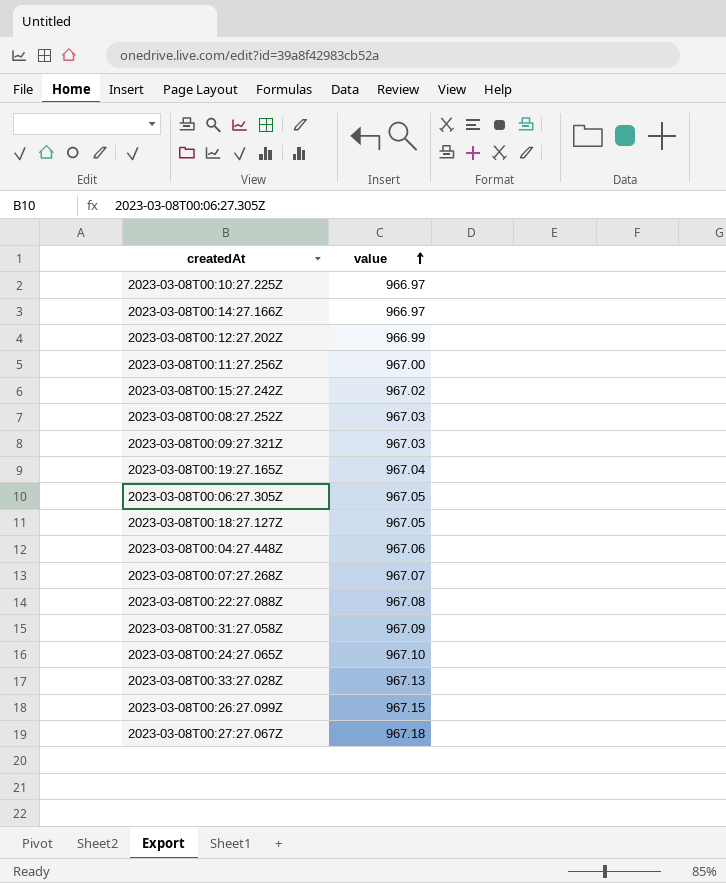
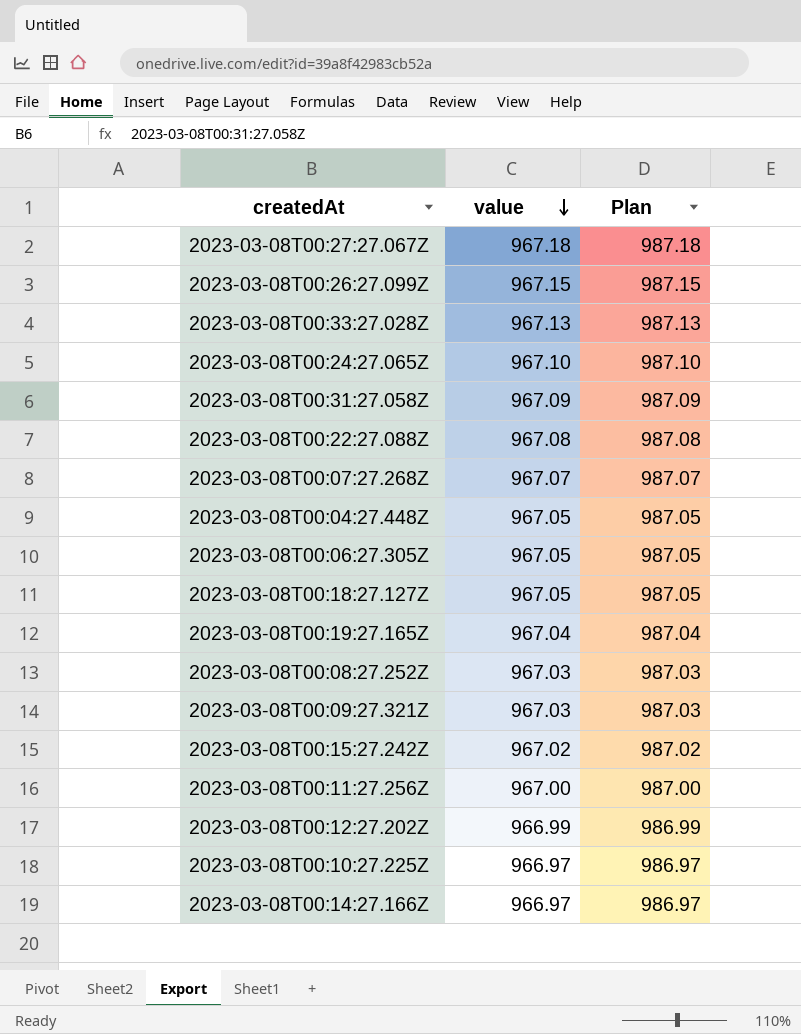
row order: value ascending -> value descending
column Plan | formula: none -> [value] + 20
2023-03-08T00:04:27.448Z | value: 967.06 -> 967.05

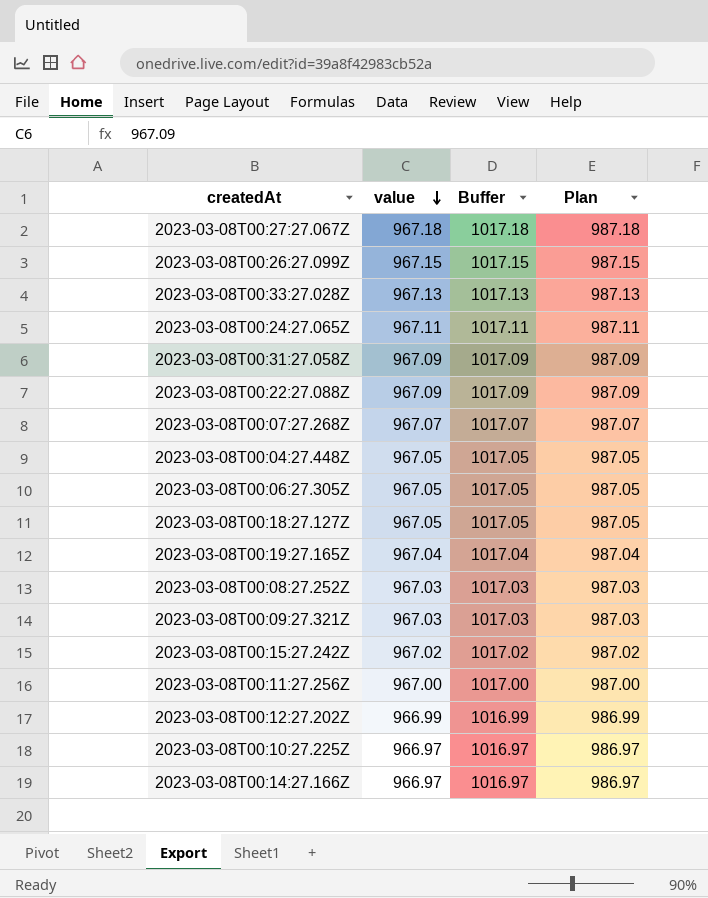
column Buffer | formula: none -> [value] + 50
2023-03-08T00:24:27.065Z | value: 967.10 -> 967.11
2023-03-08T00:24:27.065Z | Plan: 987.10 -> 987.11
2023-03-08T00:22:27.088Z | value: 967.08 -> 967.09
2023-03-08T00:22:27.088Z | Plan: 987.08 -> 987.09

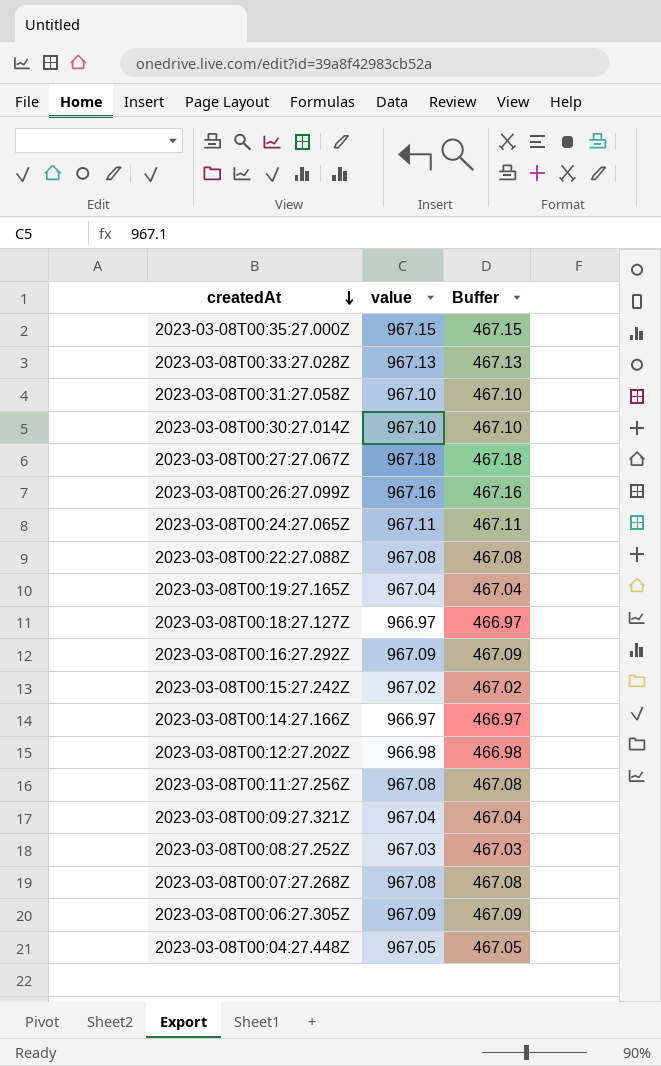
row order: value descending -> createdAt descending
column Plan | formula: [value] + 20 -> none
column Buffer | formula: [value] + 50 -> [value] - 500
row 2023-03-08T00:10:27.225Z: 966.97 | 1016.97 | 986.97 -> none
row 2023-03-08T00:35:27.000Z: none -> 967.15 | 467.15
2023-03-08T00:31:27.058Z | value: 967.09 -> 967.10
row 2023-03-08T00:30:27.014Z: none -> 967.10 | 467.10
2023-03-08T00:26:27.099Z | value: 967.15 -> 967.16
2023-03-08T00:22:27.088Z | value: 967.09 -> 967.08
2023-03-08T00:18:27.127Z | value: 967.05 -> 966.97
row 2023-03-08T00:16:27.292Z: none -> 967.09 | 467.09
2023-03-08T00:12:27.202Z | value: 966.99 -> 966.98
2023-03-08T00:11:27.256Z | value: 967.00 -> 967.08
2023-03-08T00:09:27.321Z | value: 967.03 -> 967.04
2023-03-08T00:07:27.268Z | value: 967.07 -> 967.08
2023-03-08T00:06:27.305Z | value: 967.05 -> 967.09

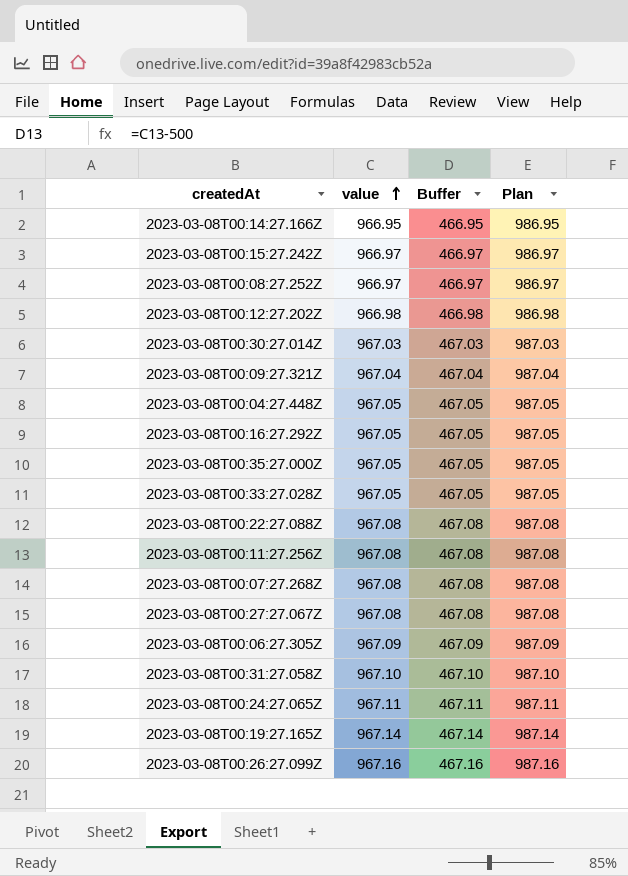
row order: createdAt descending -> value ascending
column Plan | formula: none -> [value] + 20
row 2023-03-08T00:18:27.127Z: 966.97 | 466.97 -> none
2023-03-08T00:14:27.166Z | value: 966.97 -> 966.95
2023-03-08T00:14:27.166Z | Buffer: 466.97 -> 466.95
2023-03-08T00:15:27.242Z | value: 967.02 -> 966.97
2023-03-08T00:15:27.242Z | Buffer: 467.02 -> 466.97
2023-03-08T00:08:27.252Z | value: 967.03 -> 966.97
2023-03-08T00:08:27.252Z | Buffer: 467.03 -> 466.97
2023-03-08T00:30:27.014Z | value: 967.10 -> 967.03
2023-03-08T00:30:27.014Z | Buffer: 467.10 -> 467.03
2023-03-08T00:16:27.292Z | value: 967.09 -> 967.05
2023-03-08T00:16:27.292Z | Buffer: 467.09 -> 467.05
2023-03-08T00:35:27.000Z | value: 967.15 -> 967.05
2023-03-08T00:35:27.000Z | Buffer: 467.15 -> 467.05
2023-03-08T00:33:27.028Z | value: 967.13 -> 967.05
2023-03-08T00:33:27.028Z | Buffer: 467.13 -> 467.05
2023-03-08T00:27:27.067Z | value: 967.18 -> 967.08
2023-03-08T00:27:27.067Z | Buffer: 467.18 -> 467.08
2023-03-08T00:19:27.165Z | value: 967.04 -> 967.14
2023-03-08T00:19:27.165Z | Buffer: 467.04 -> 467.14

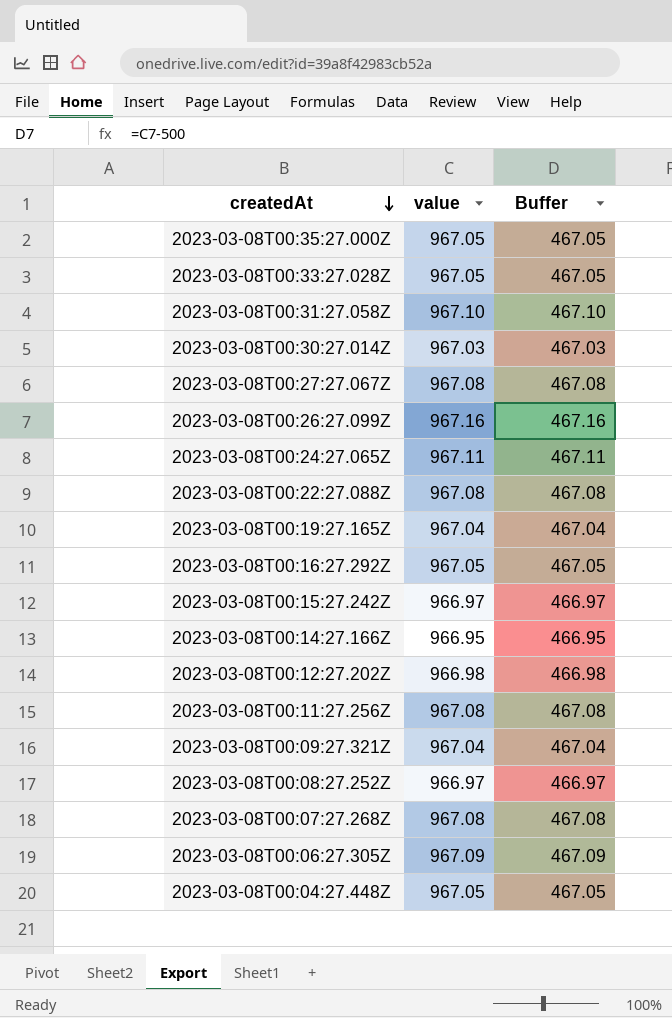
row order: value ascending -> createdAt descending
column Plan | formula: [value] + 20 -> none
2023-03-08T00:19:27.165Z | value: 967.14 -> 967.04
2023-03-08T00:19:27.165Z | Buffer: 467.14 -> 467.04

